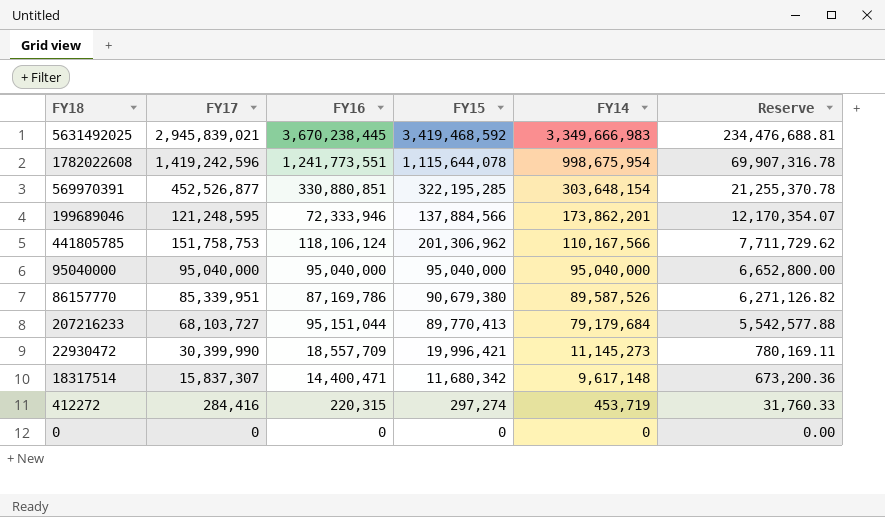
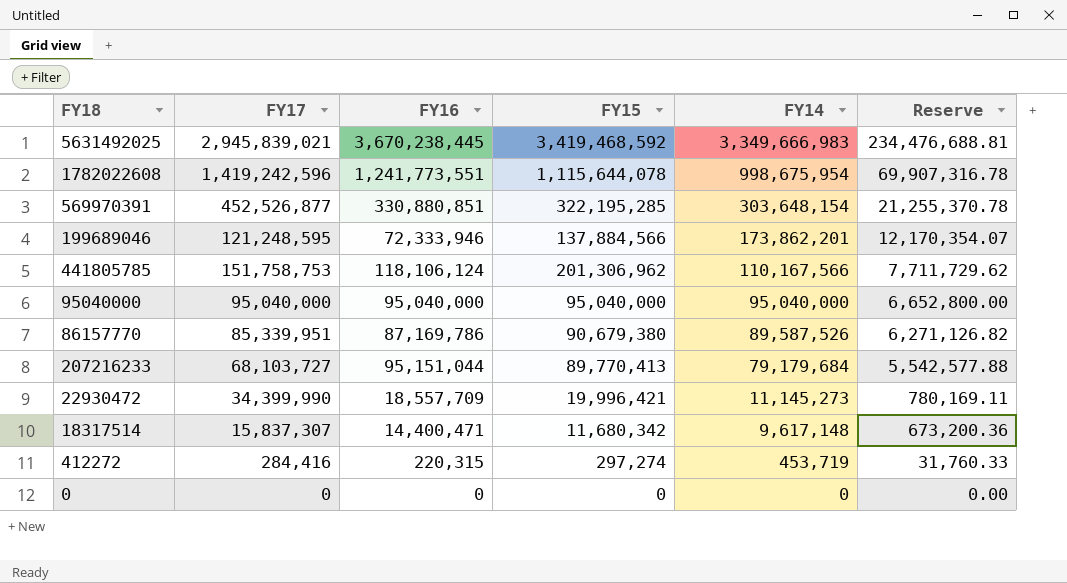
22930472 | FY17: 30,399,990 -> 34,399,990

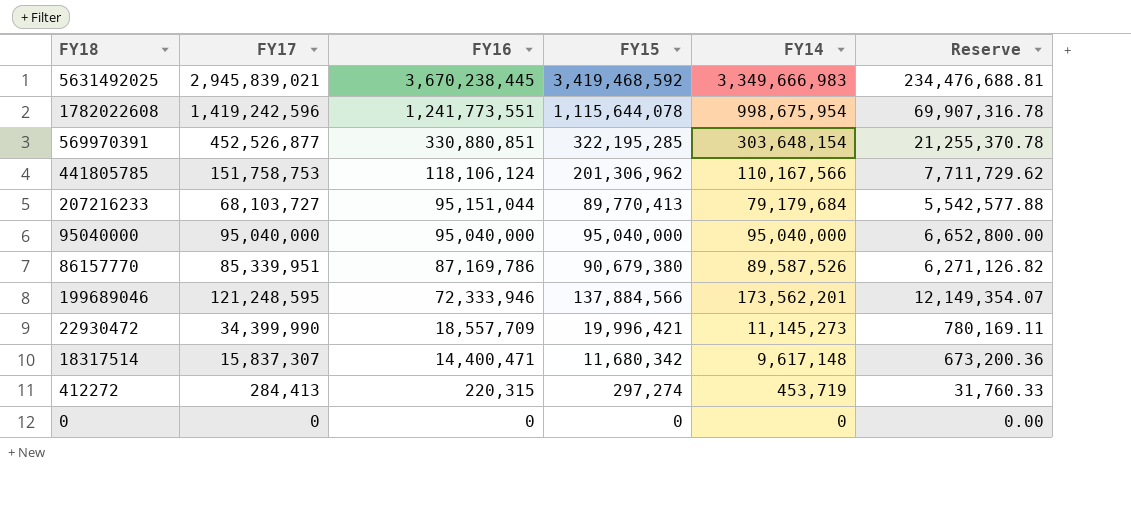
row order: FY14 descending -> FY16 descending
199689046 | FY14: 173,862,201 -> 173,562,201
199689046 | Reserve: 12,170,354.07 -> 12,149,354.07
412272 | FY17: 284,416 -> 284,413

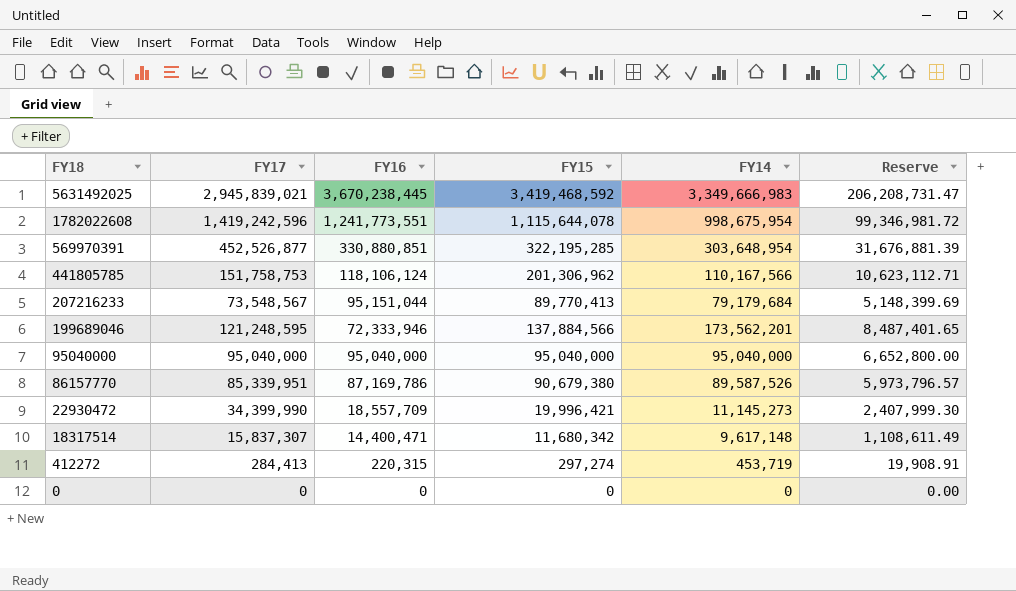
row order: FY16 descending -> FY18 descending
column Reserve | formula: [FY14] * 0.07 -> [FY17] * 0.07
569970391 | FY14: 303,648,154 -> 303,648,954
207216233 | FY17: 68,103,727 -> 73,548,567

